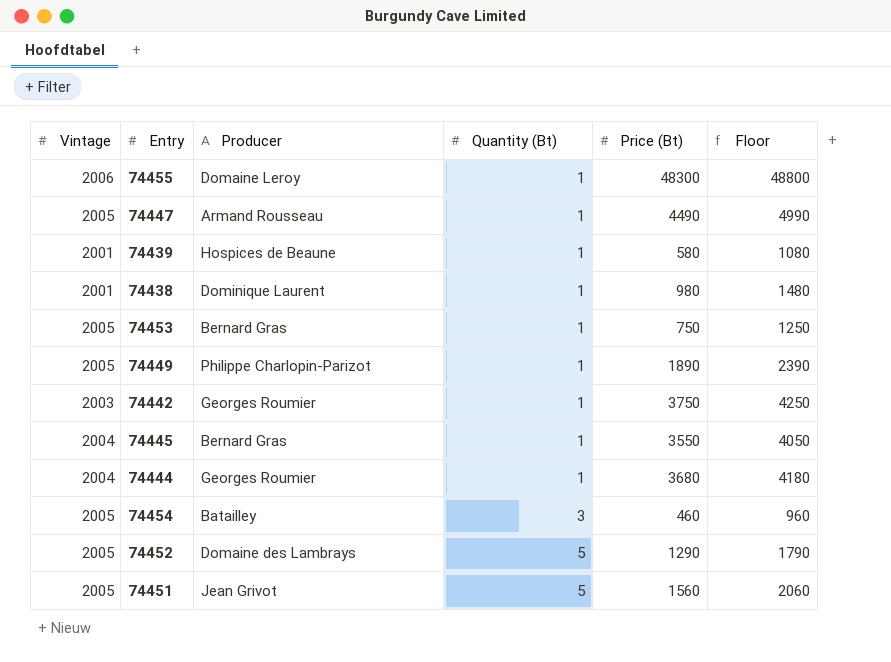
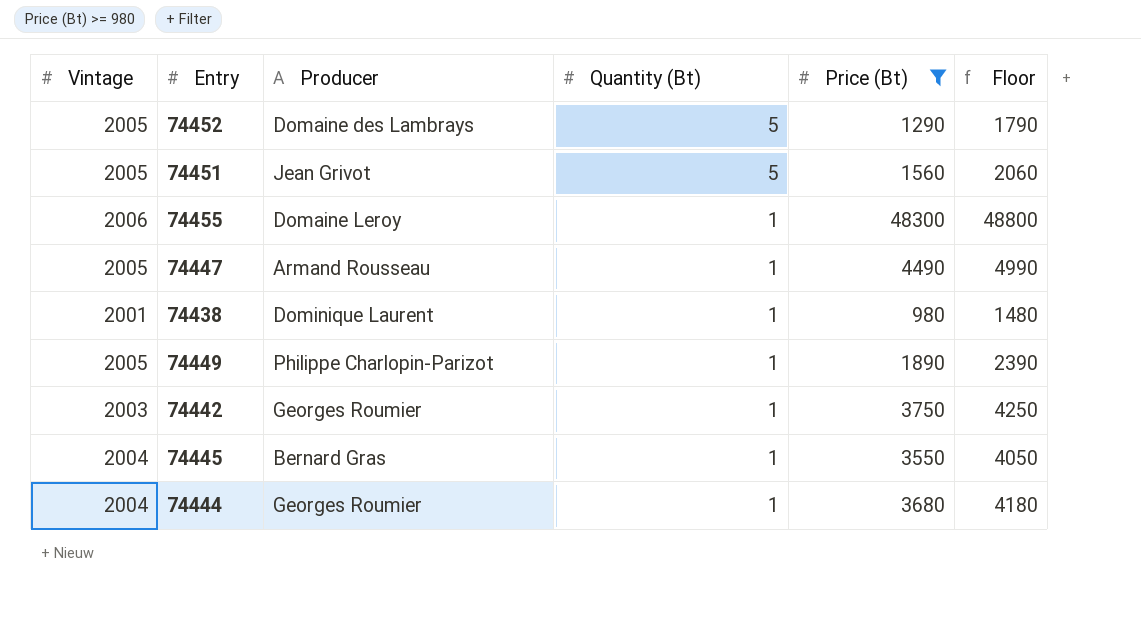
filter: none -> Price (Bt) >= 980
row order: Quantity (Bt) ascending -> Quantity (Bt) descending

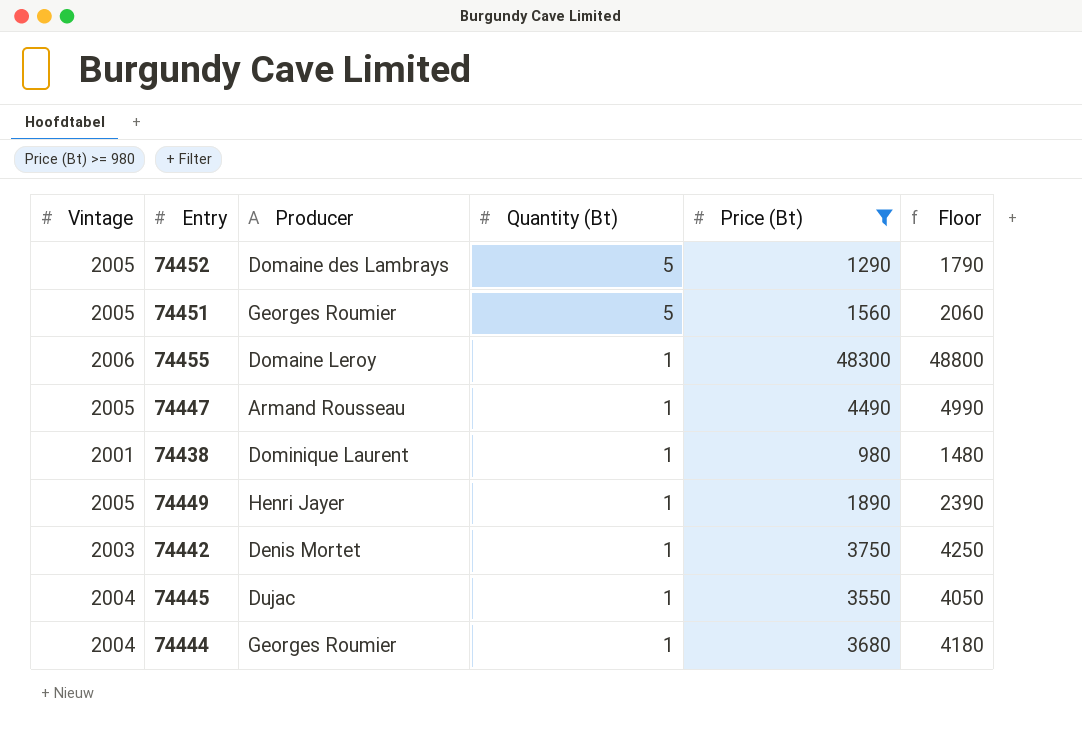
74451 | Producer: Jean Grivot -> Georges Roumier
74449 | Producer: Philippe Charlopin-Parizot -> Henri Jayer
74442 | Producer: Georges Roumier -> Denis Mortet
74445 | Producer: Bernard Gras -> Dujac

